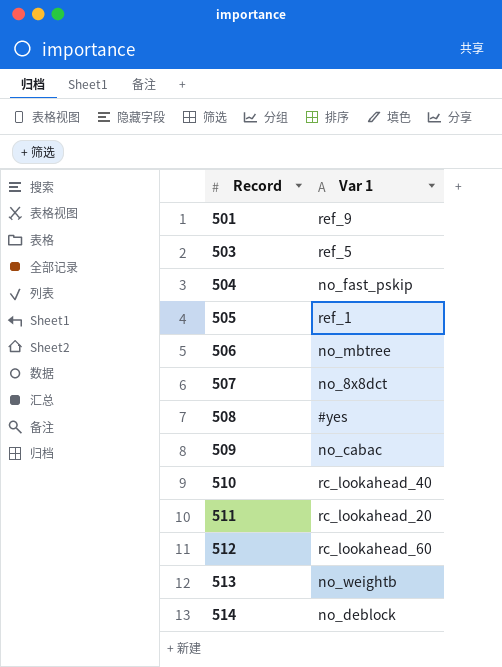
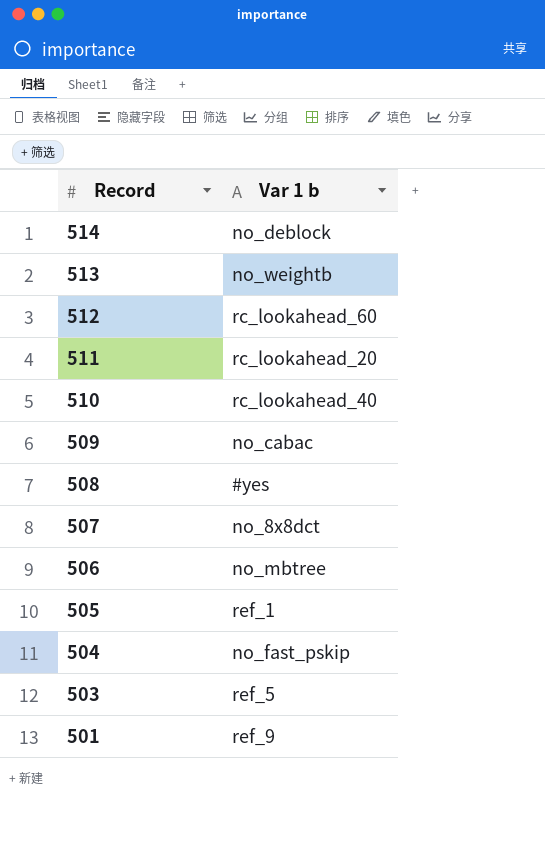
row order: Record ascending -> Record descending
column name: Var 1 -> Var 1 b

